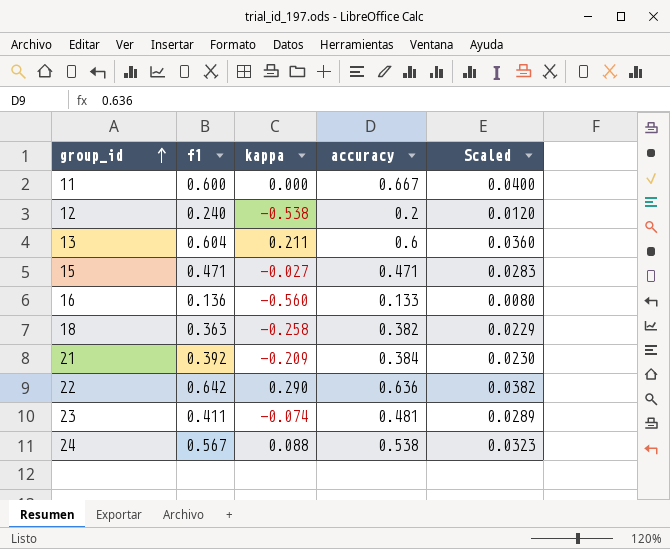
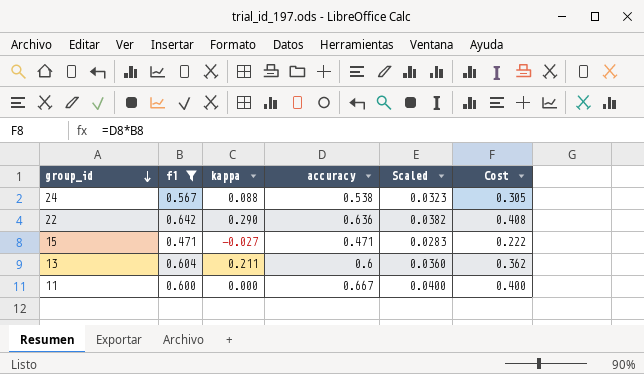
filter: none -> f1 >= 0.471
row order: group_id ascending -> group_id descending
column Cost | formula: none -> [f1] * [accuracy]

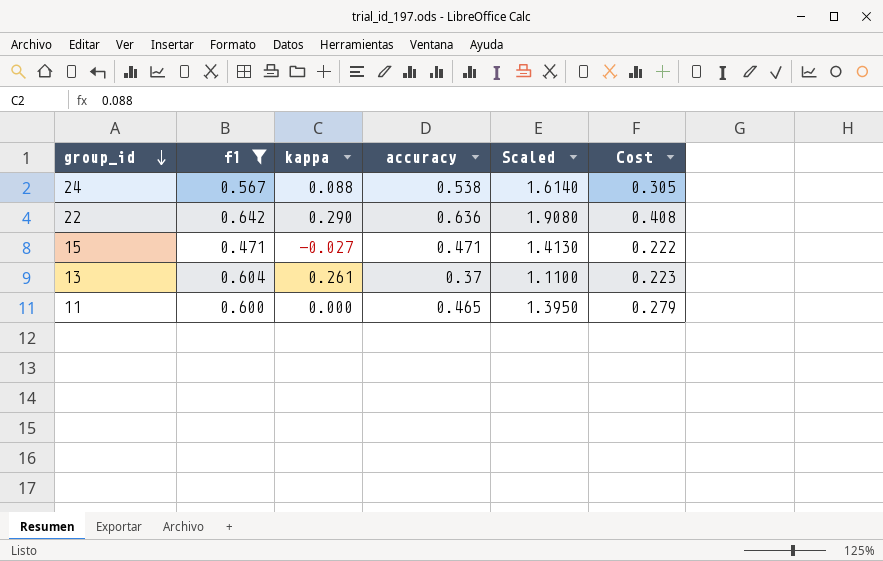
column Scaled | formula: [accuracy] * 0.06 -> [accuracy] * 3
13 | kappa: 0.211 -> 0.261
13 | accuracy: 0.6 -> 0.37
13 | Cost: 0.362 -> 0.223
11 | accuracy: 0.667 -> 0.465
11 | Cost: 0.400 -> 0.279

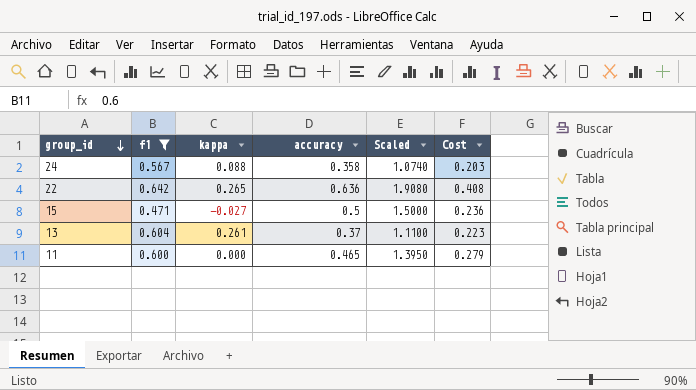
24 | accuracy: 0.538 -> 0.358
24 | Scaled: 1.6140 -> 1.0740
24 | Cost: 0.305 -> 0.203
22 | kappa: 0.290 -> 0.265
15 | accuracy: 0.471 -> 0.5
15 | Scaled: 1.4130 -> 1.5000
15 | Cost: 0.222 -> 0.236

